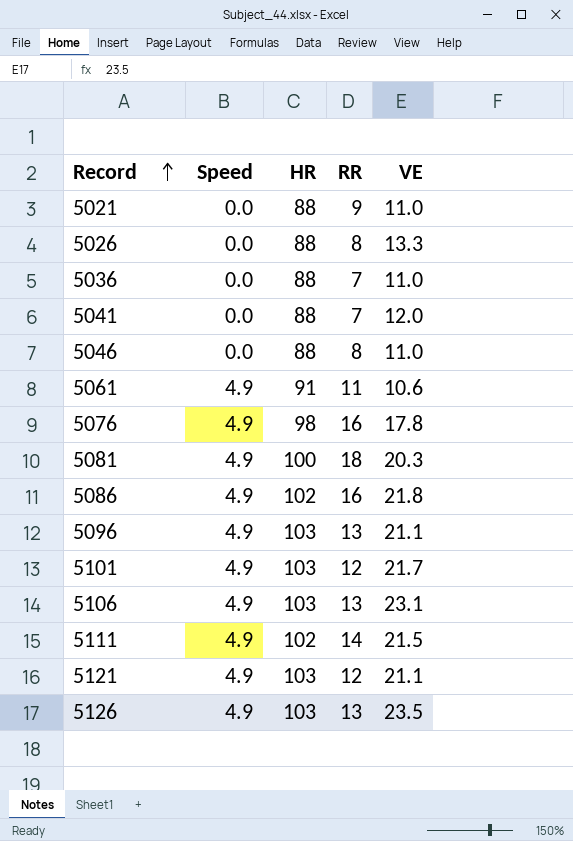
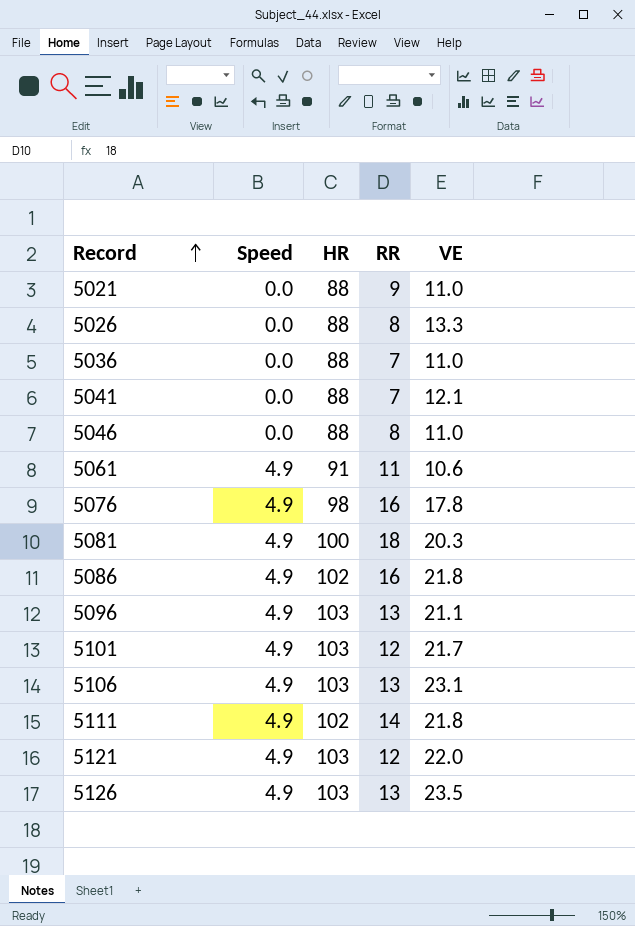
5041 | VE: 12.0 -> 12.1
5111 | VE: 21.5 -> 21.8
5121 | VE: 21.1 -> 22.0

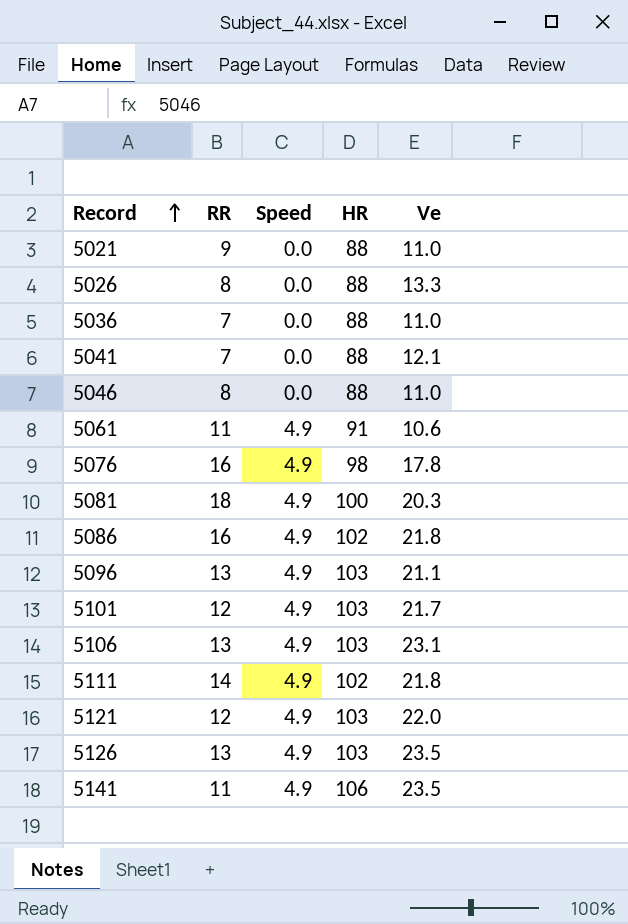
column RR | position: 4 -> 2
column name: VE -> Ve
row 5141: none -> 11 | 4.9 | 106 | 23.5

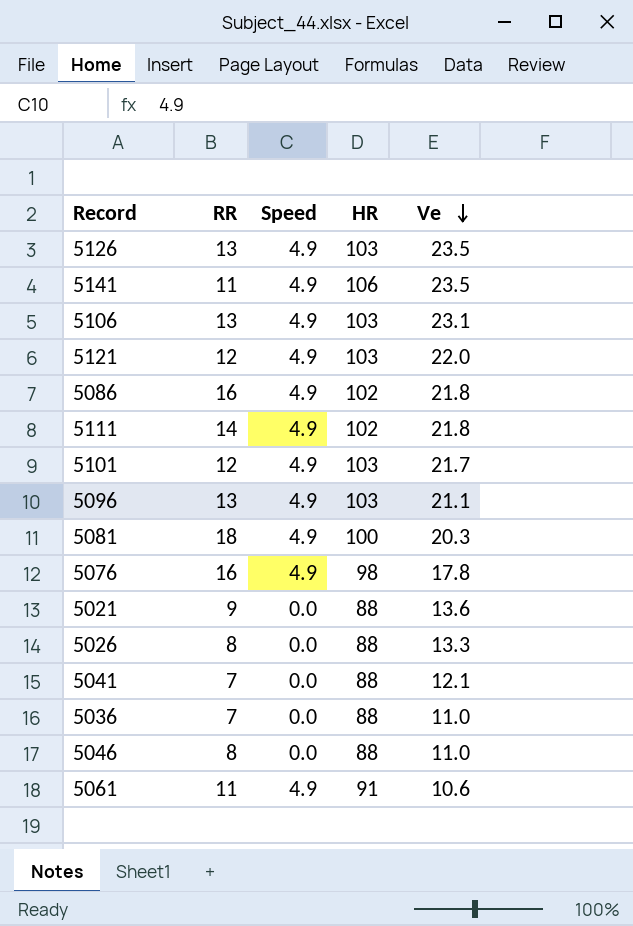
row order: Record ascending -> Ve descending
5021 | Ve: 11.0 -> 13.6

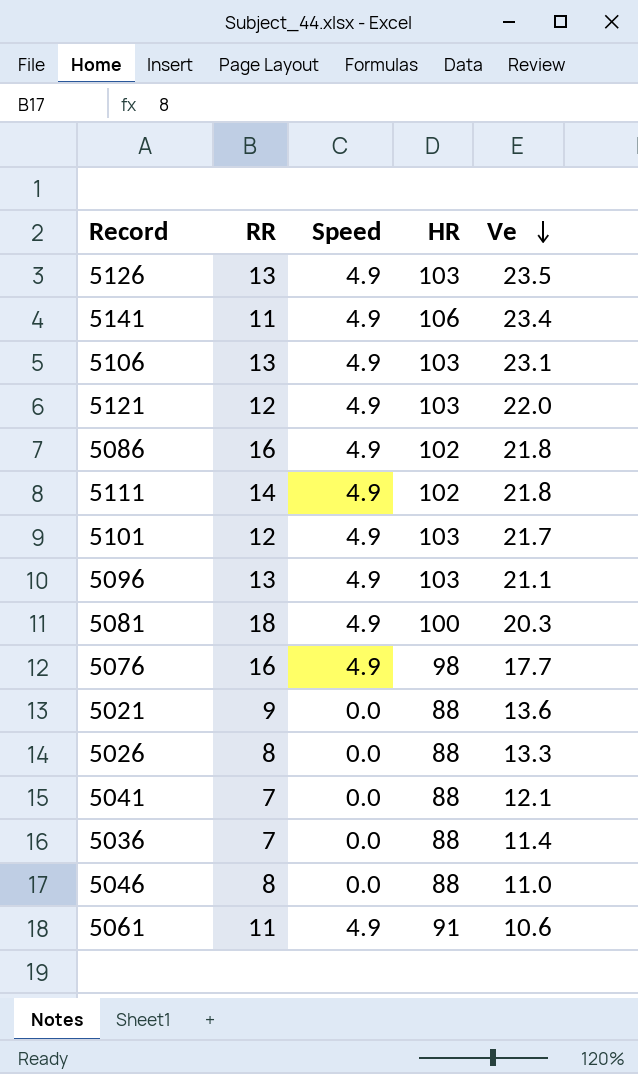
5141 | Ve: 23.5 -> 23.4
5076 | Ve: 17.8 -> 17.7
5036 | Ve: 11.0 -> 11.4

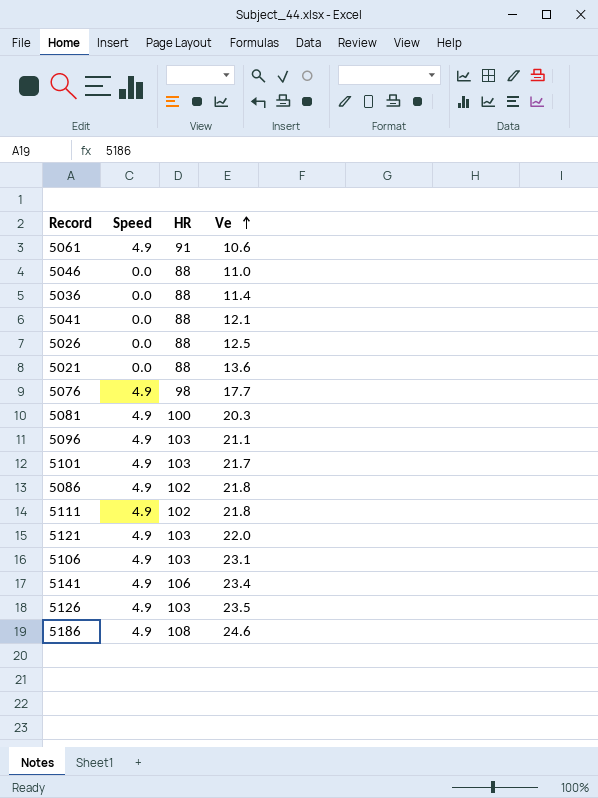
row order: Ve descending -> Ve ascending
column RR | position: 2 -> none
5026 | Ve: 13.3 -> 12.5
row 5186: none -> 4.9 | 108 | 24.6

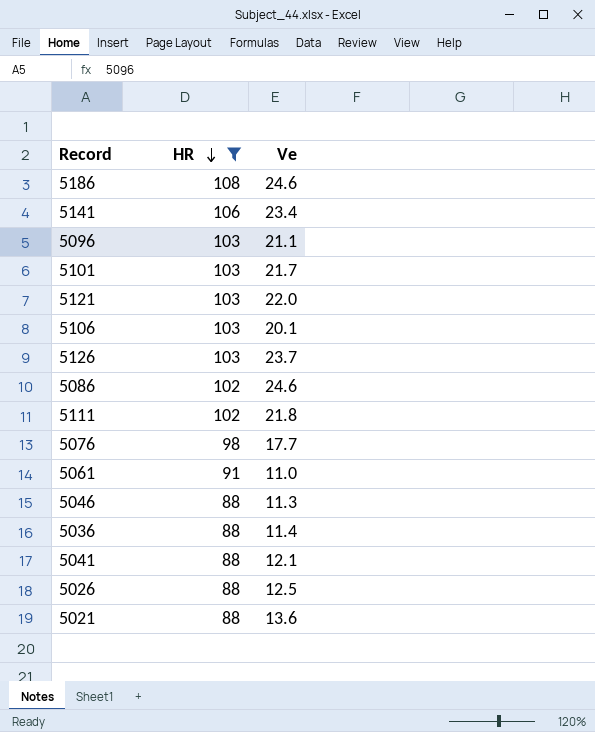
filter: none -> HR != 100
row order: Ve ascending -> HR descending
column Speed | position: 2 -> none
5106 | Ve: 23.1 -> 20.1
5126 | Ve: 23.5 -> 23.7
5086 | Ve: 21.8 -> 24.6
5061 | Ve: 10.6 -> 11.0
5046 | Ve: 11.0 -> 11.3

